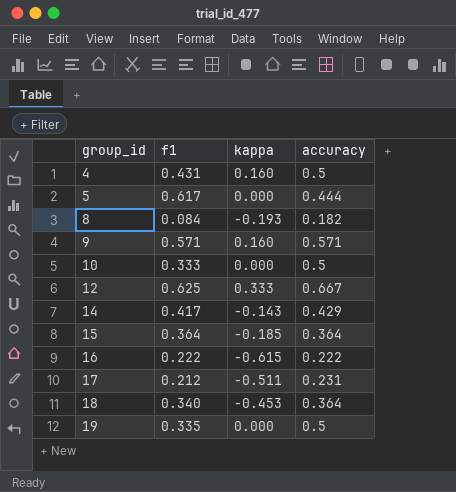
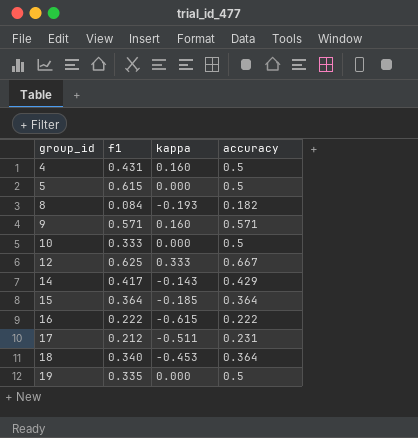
5 | f1: 0.617 -> 0.615
5 | accuracy: 0.444 -> 0.5

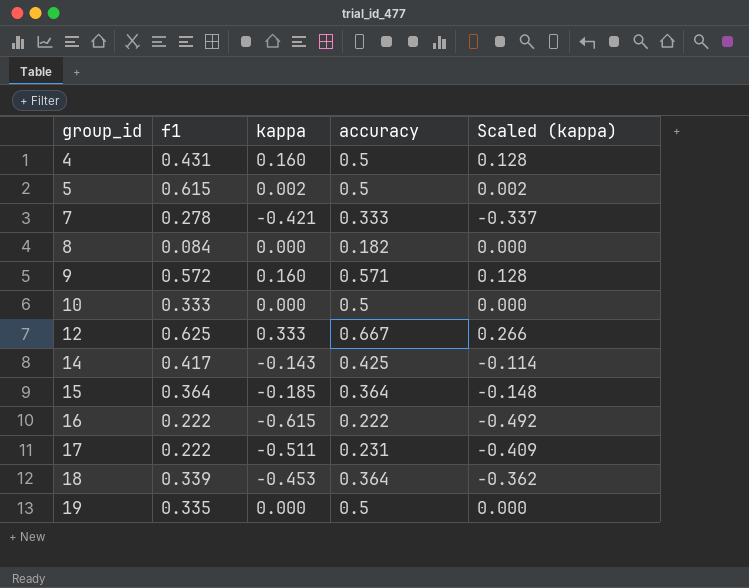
column Scaled (kappa) | formula: none -> [kappa] * 0.8
5 | kappa: 0.000 -> 0.002
row 7: none -> 0.278 | -0.421 | 0.333 | -0.337
8 | kappa: -0.193 -> 0.000
9 | f1: 0.571 -> 0.572
14 | accuracy: 0.429 -> 0.425
17 | f1: 0.212 -> 0.222
18 | f1: 0.340 -> 0.339

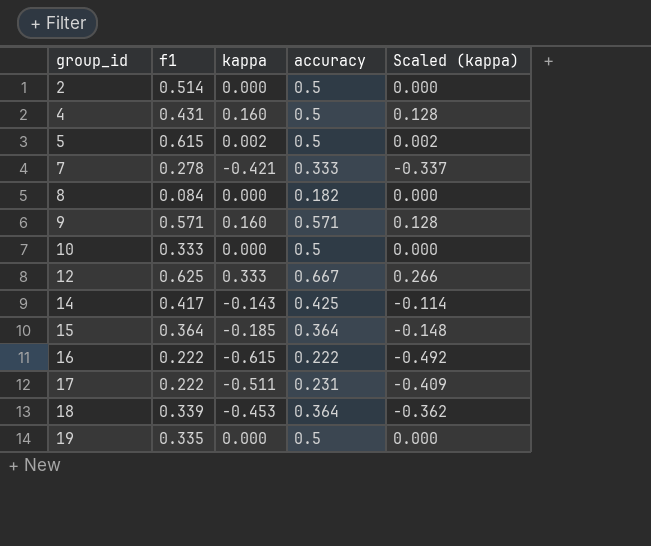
row 2: none -> 0.514 | 0.000 | 0.5 | 0.000
9 | f1: 0.572 -> 0.571

